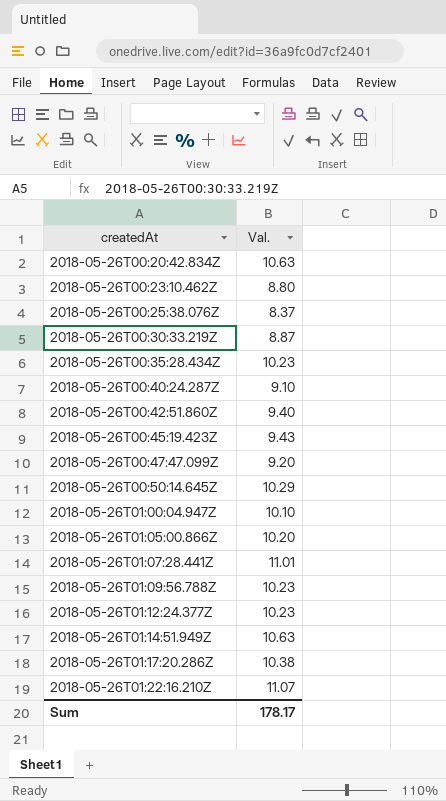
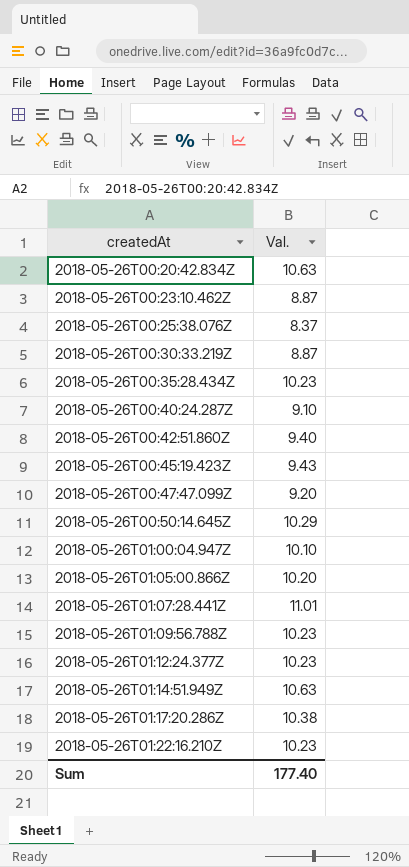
2018-05-26T00:23:10.462Z | Val.: 8.80 -> 8.87
2018-05-26T01:22:16.210Z | Val.: 11.07 -> 10.23
Sum | Val.: 178.17 -> 177.40

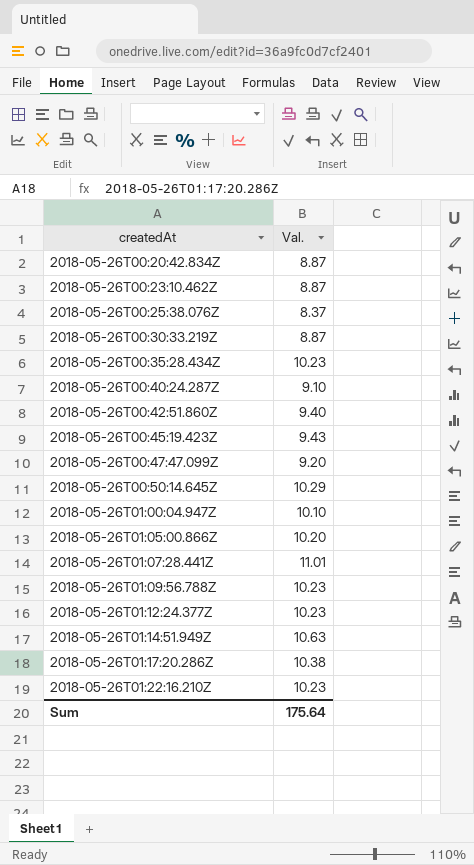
2018-05-26T00:20:42.834Z | Val.: 10.63 -> 8.87
Sum | Val.: 177.40 -> 175.64

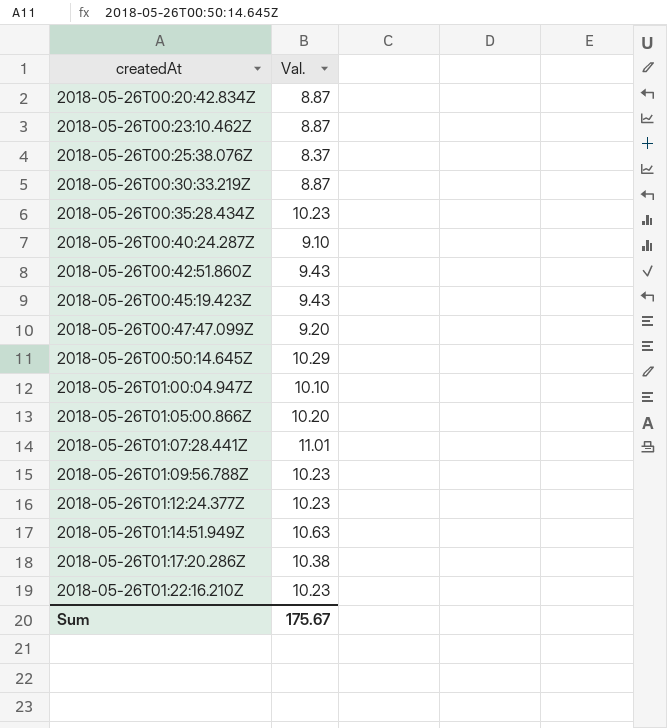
2018-05-26T00:42:51.860Z | Val.: 9.40 -> 9.43
Sum | Val.: 175.64 -> 175.67

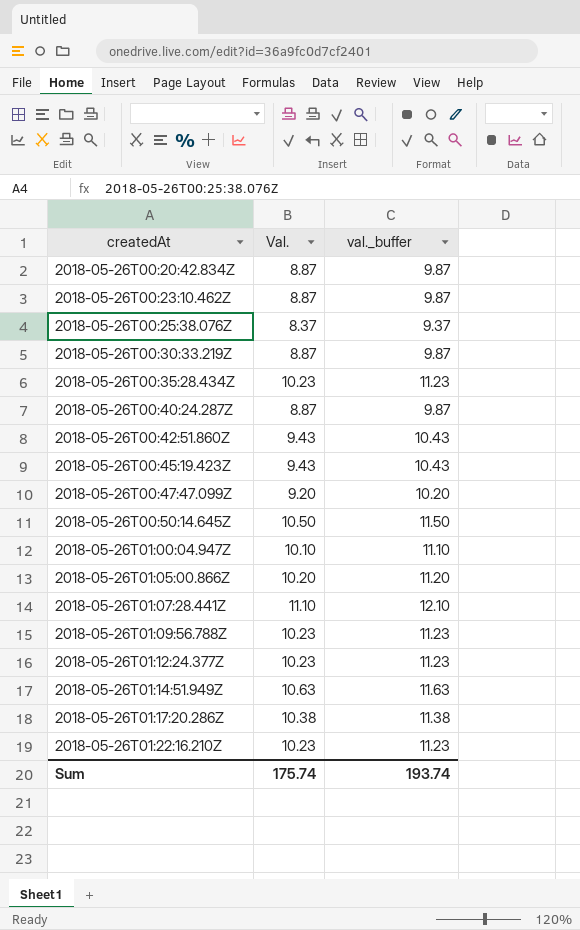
column val._buffer | formula: none -> [Val.] + 1
2018-05-26T00:40:24.287Z | Val.: 9.10 -> 8.87
2018-05-26T00:50:14.645Z | Val.: 10.29 -> 10.50
2018-05-26T01:07:28.441Z | Val.: 11.01 -> 11.10
Sum | Val.: 175.67 -> 175.74

